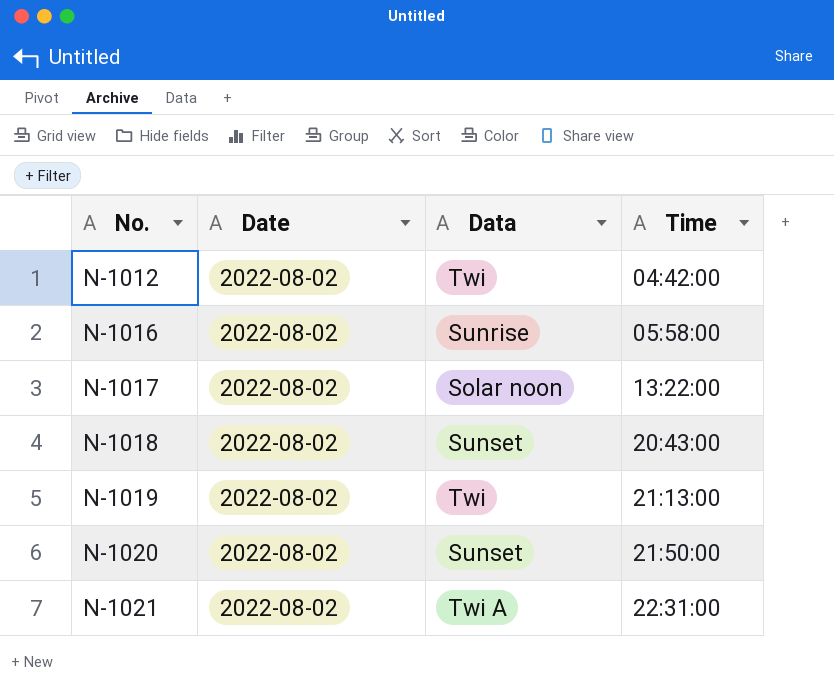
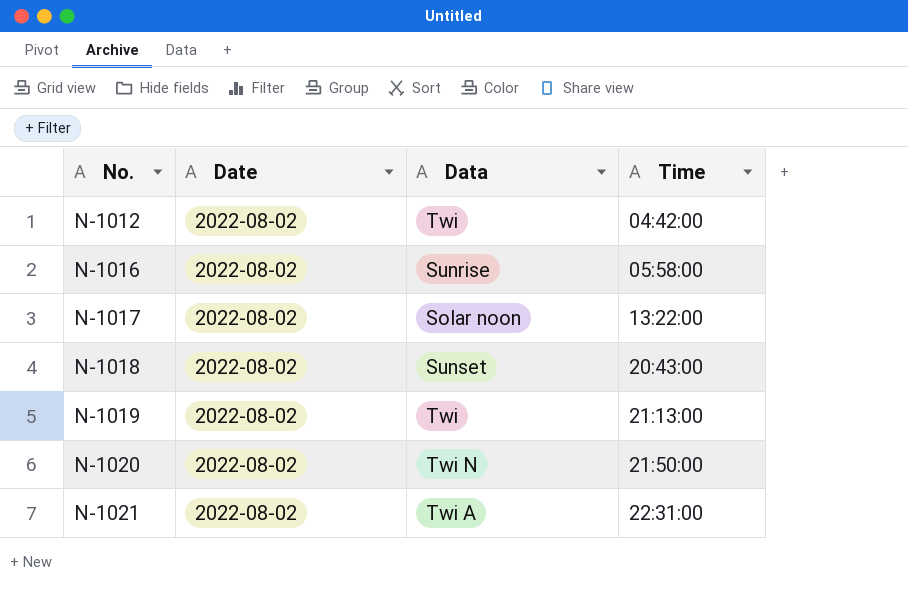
N-1020 | Data: Sunset -> Twi N

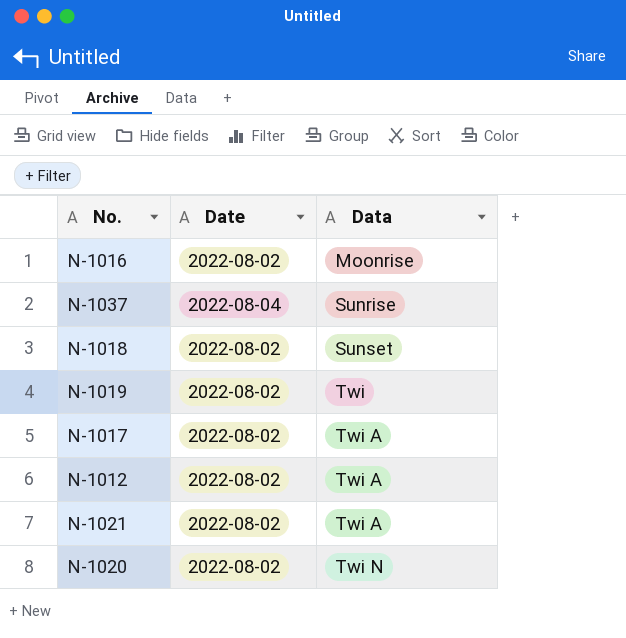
row order: No. ascending -> Data ascending
column Time | position: 4 -> none
N-1016 | Data: Sunrise -> Moonrise
row N-1037: none -> 2022-08-04 | Sunrise
N-1017 | Data: Solar noon -> Twi A
N-1012 | Data: Twi -> Twi A

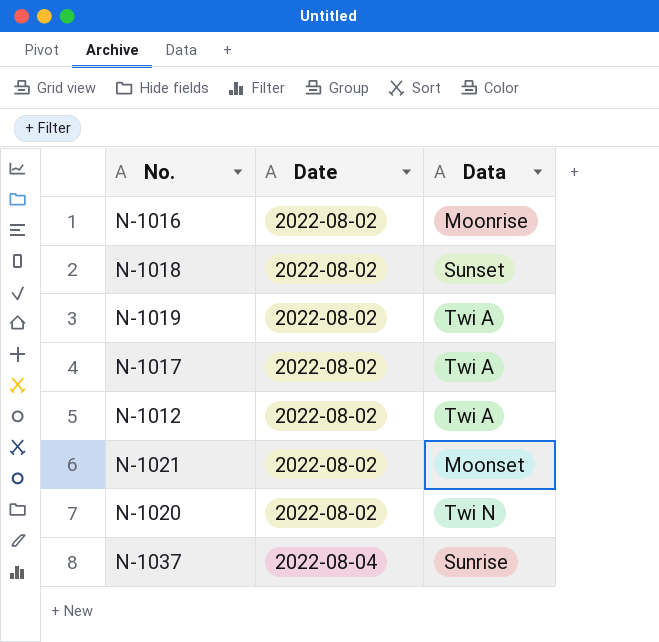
row order: Data ascending -> Date ascending
N-1019 | Data: Twi -> Twi A
N-1021 | Data: Twi A -> Moonset

